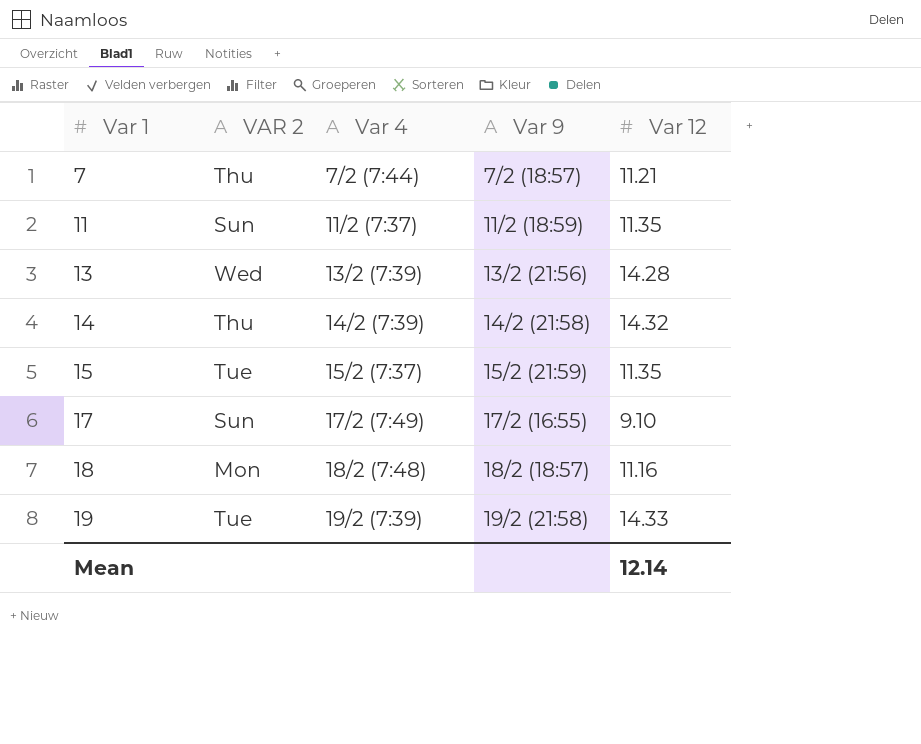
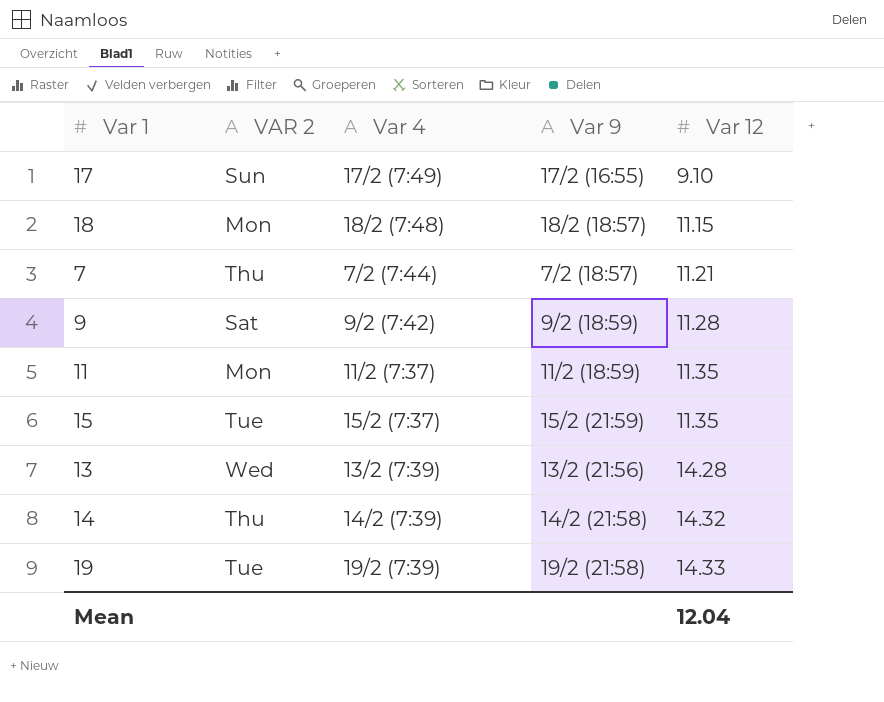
row order: Var 1 ascending -> Var 12 ascending
18 | Var 12: 11.16 -> 11.15
row 9: none -> Sat | 9/2 (7:42) | 9/2 (18:59) | 11.28
11 | VAR 2: Sun -> Mon
Mean | Var 12: 12.14 -> 12.04

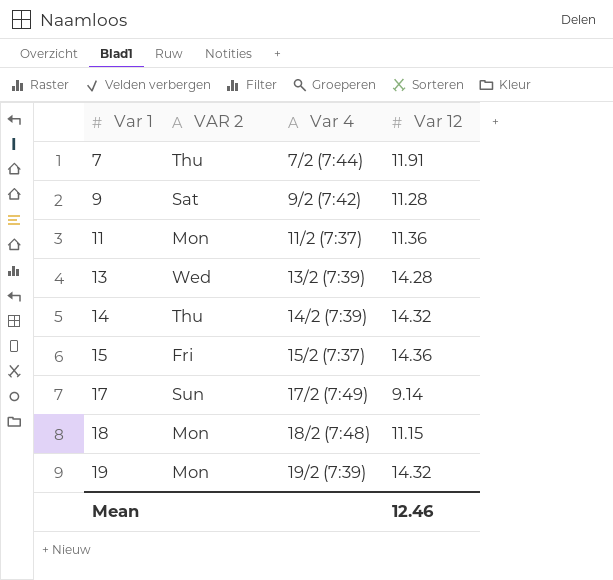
row order: Var 12 ascending -> Var 1 ascending
column Var 9 | position: 4 -> none
7 | Var 12: 11.21 -> 11.91
11 | Var 12: 11.35 -> 11.36
15 | VAR 2: Tue -> Fri
15 | Var 12: 11.35 -> 14.36
17 | Var 12: 9.10 -> 9.14
19 | VAR 2: Tue -> Mon
19 | Var 12: 14.33 -> 14.32
Mean | Var 12: 12.04 -> 12.46

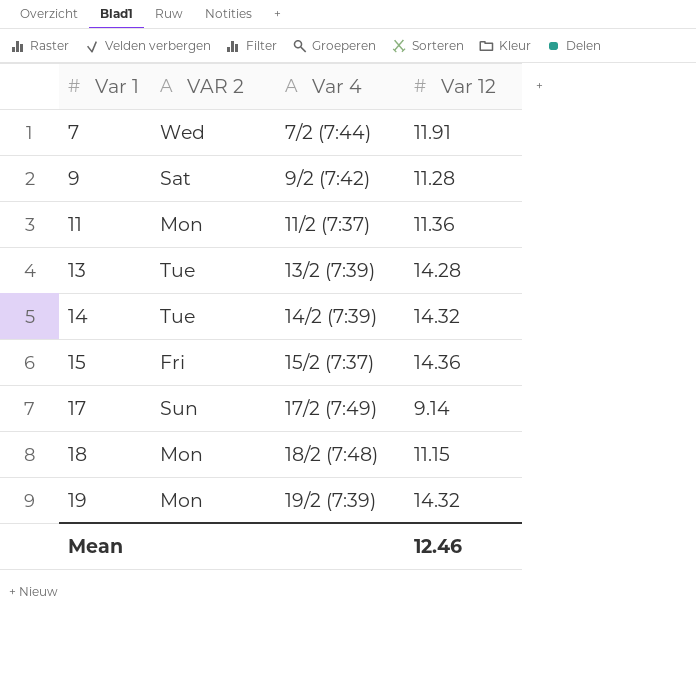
7 | VAR 2: Thu -> Wed
13 | VAR 2: Wed -> Tue
14 | VAR 2: Thu -> Tue

